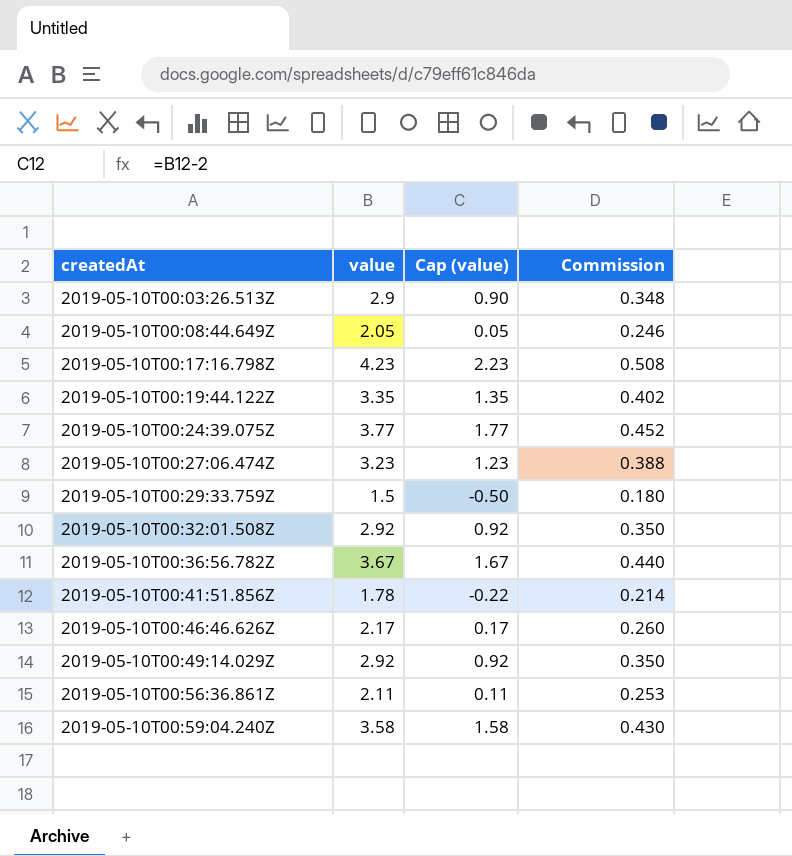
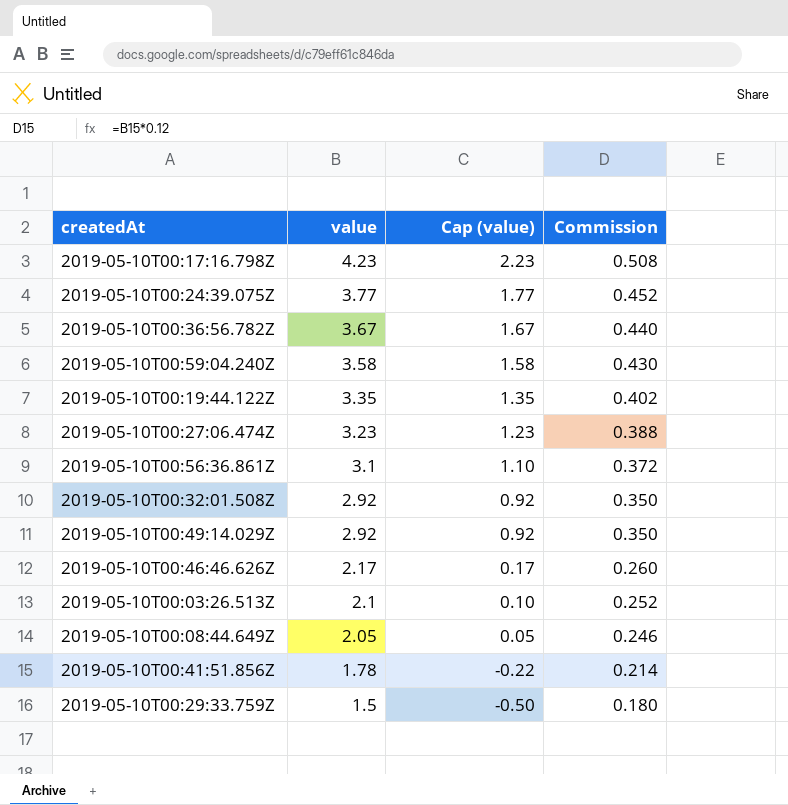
row order: createdAt ascending -> value descending
2019-05-10T00:56:36.861Z | value: 2.11 -> 3.1
2019-05-10T00:56:36.861Z | Cap (value): 0.11 -> 1.10
2019-05-10T00:56:36.861Z | Commission: 0.253 -> 0.372
2019-05-10T00:03:26.513Z | value: 2.9 -> 2.1
2019-05-10T00:03:26.513Z | Cap (value): 0.90 -> 0.10
2019-05-10T00:03:26.513Z | Commission: 0.348 -> 0.252

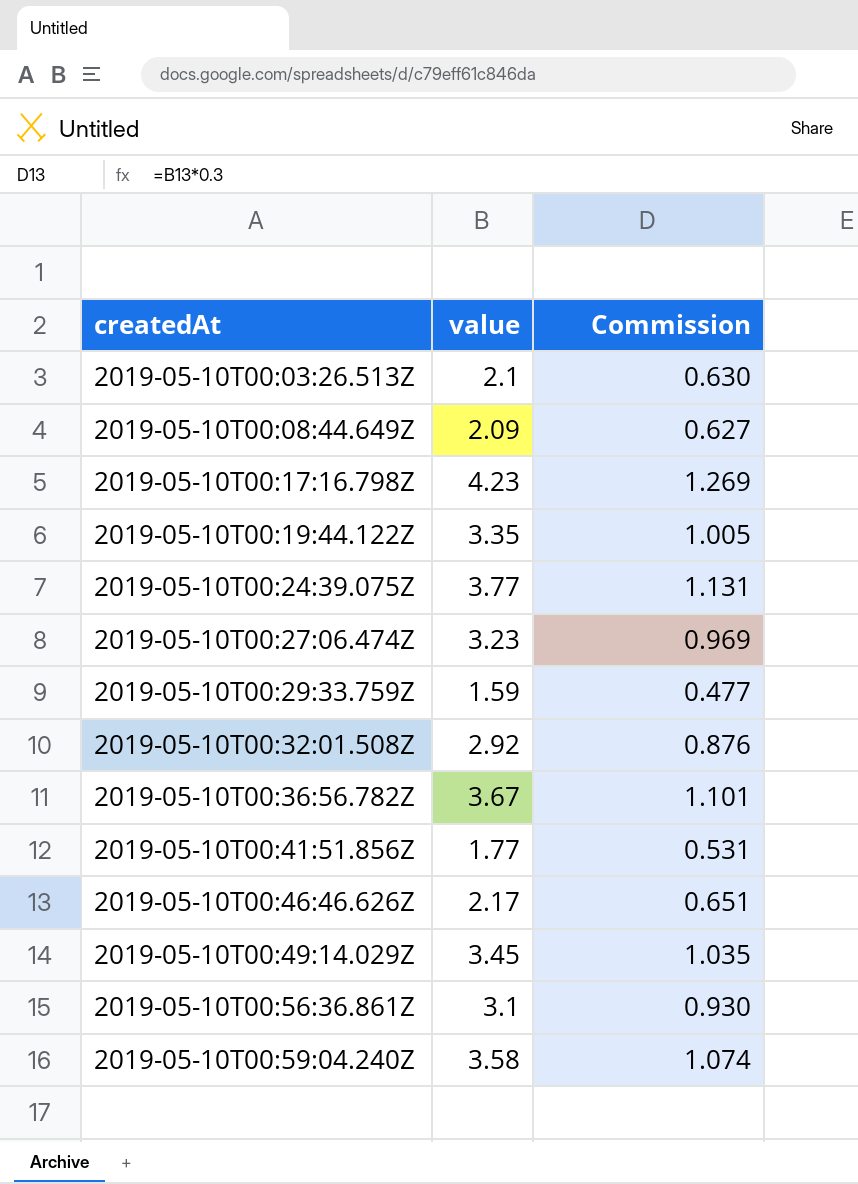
row order: value descending -> createdAt ascending
column Cap (value) | formula: [value] - 2 -> none
column Commission | formula: [value] * 0.12 -> [value] * 0.3
2019-05-10T00:08:44.649Z | value: 2.05 -> 2.09
2019-05-10T00:29:33.759Z | value: 1.5 -> 1.59
2019-05-10T00:41:51.856Z | value: 1.78 -> 1.77
2019-05-10T00:49:14.029Z | value: 2.92 -> 3.45

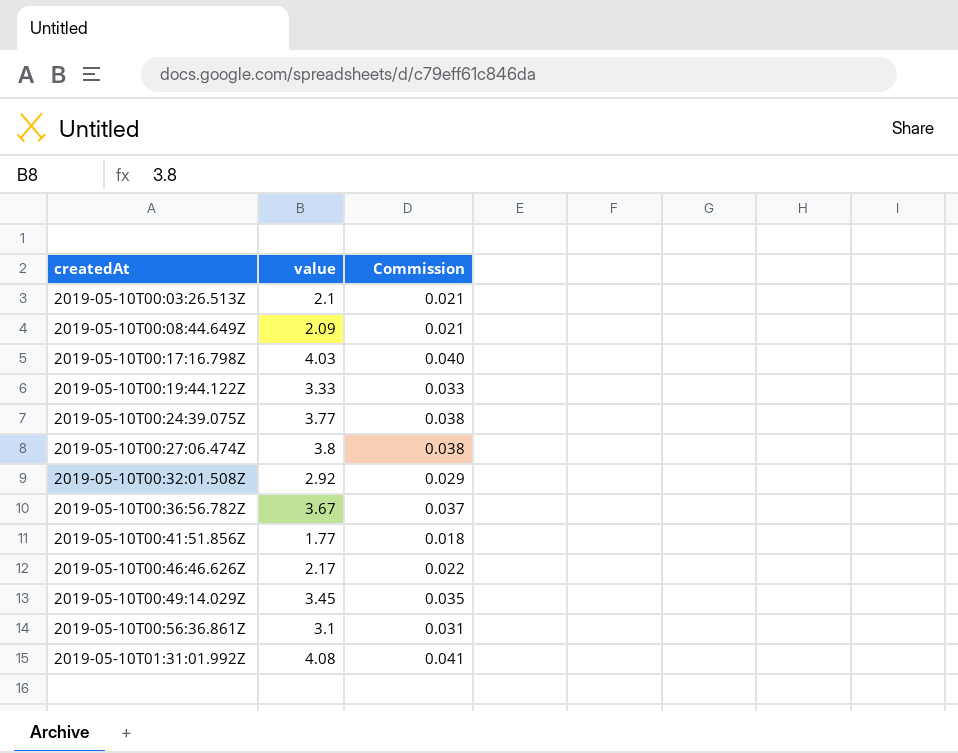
column Commission | formula: [value] * 0.3 -> [value] * 0.01
row 2019-05-10T00:29:33.759Z: 1.59 | 0.477 -> none
row 2019-05-10T00:59:04.240Z: 3.58 | 1.074 -> none
2019-05-10T00:17:16.798Z | value: 4.23 -> 4.03
2019-05-10T00:19:44.122Z | value: 3.35 -> 3.33
2019-05-10T00:27:06.474Z | value: 3.23 -> 3.8
row 2019-05-10T01:31:01.992Z: none -> 4.08 | 0.041

